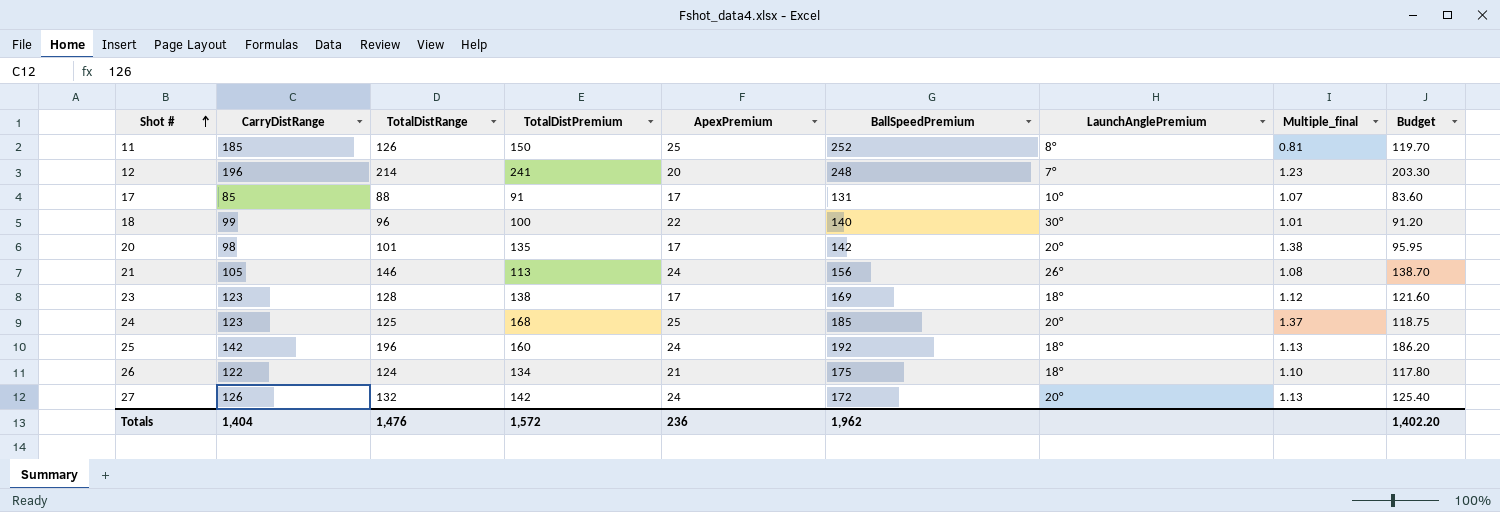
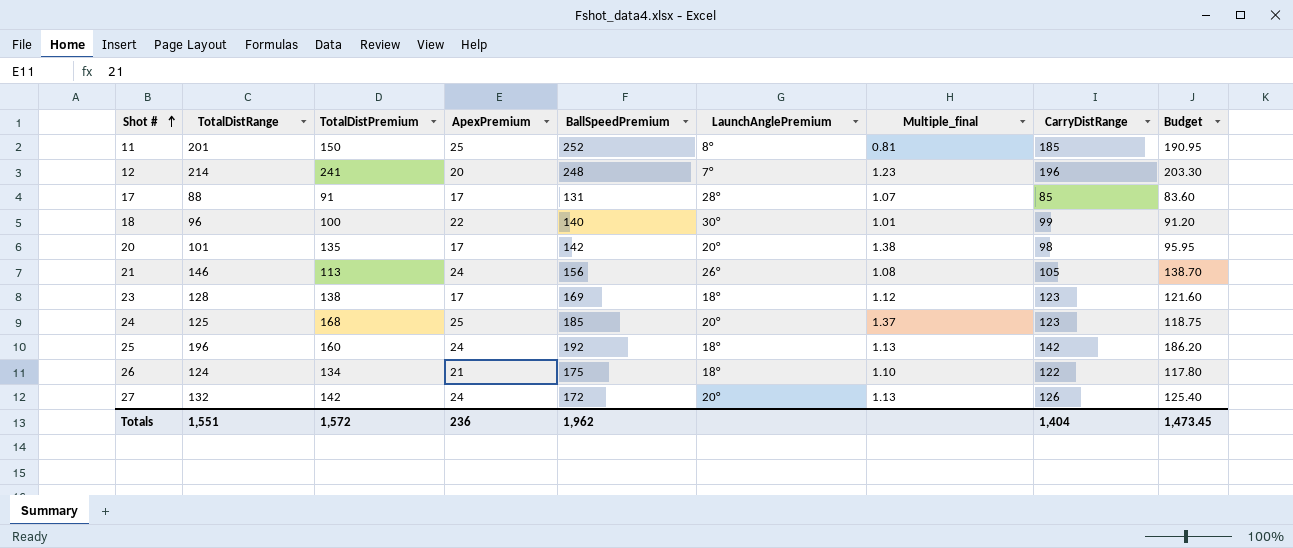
column CarryDistRange | position: 2 -> 8
11 | TotalDistRange: 126 -> 201
11 | Budget: 119.70 -> 190.95
17 | LaunchAnglePremium: 10° -> 28°
Totals | TotalDistRange: 1,476 -> 1,551
Totals | Budget: 1,402.20 -> 1,473.45

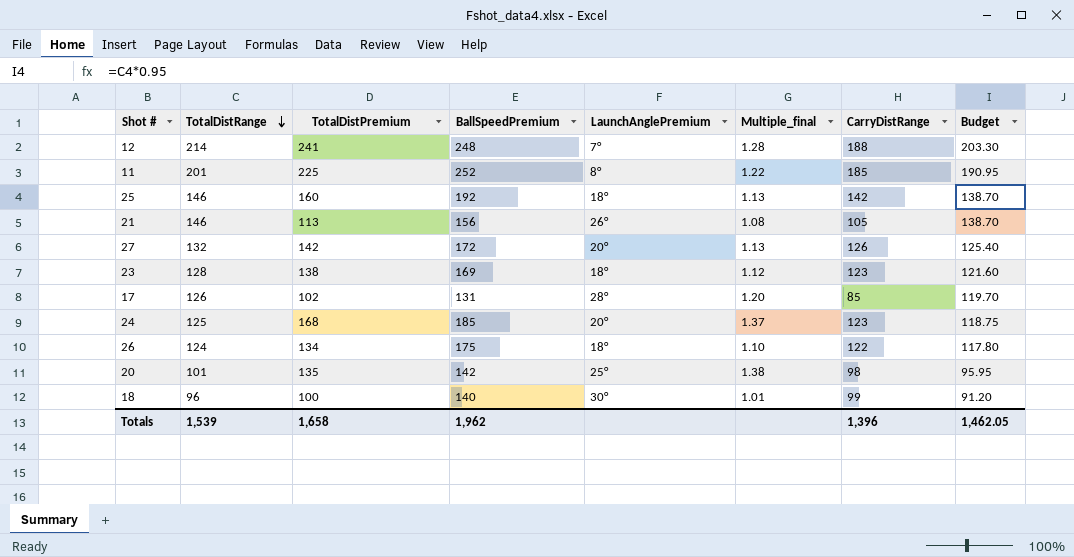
row order: Shot # ascending -> TotalDistRange descending
column ApexPremium | position: 4 -> none
12 | Multiple_final: 1.23 -> 1.28
12 | CarryDistRange: 196 -> 188
11 | TotalDistPremium: 150 -> 225
11 | Multiple_final: 0.81 -> 1.22
25 | TotalDistRange: 196 -> 146
25 | Budget: 186.20 -> 138.70
17 | TotalDistRange: 88 -> 126
17 | TotalDistPremium: 91 -> 102
17 | Multiple_final: 1.07 -> 1.20
17 | Budget: 83.60 -> 119.70
20 | LaunchAnglePremium: 20° -> 25°
Totals | TotalDistRange: 1,551 -> 1,539
Totals | TotalDistPremium: 1,572 -> 1,658
Totals | CarryDistRange: 1,404 -> 1,396
Totals | Budget: 1,473.45 -> 1,462.05

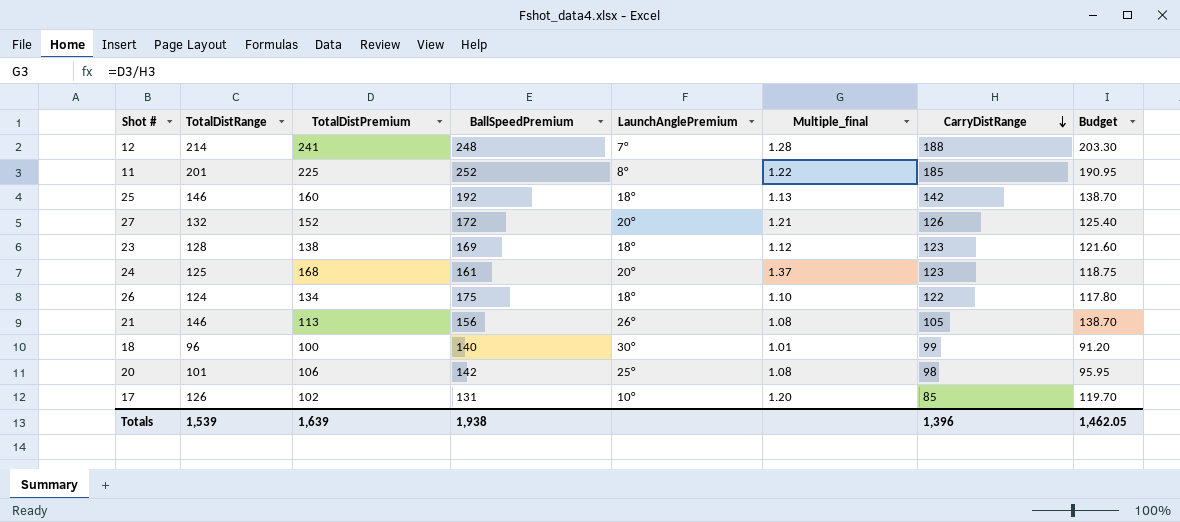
row order: TotalDistRange descending -> CarryDistRange descending
27 | TotalDistPremium: 142 -> 152
27 | Multiple_final: 1.13 -> 1.21
24 | BallSpeedPremium: 185 -> 161
20 | TotalDistPremium: 135 -> 106
20 | Multiple_final: 1.38 -> 1.08
17 | LaunchAnglePremium: 28° -> 10°
Totals | TotalDistPremium: 1,658 -> 1,639
Totals | BallSpeedPremium: 1,962 -> 1,938

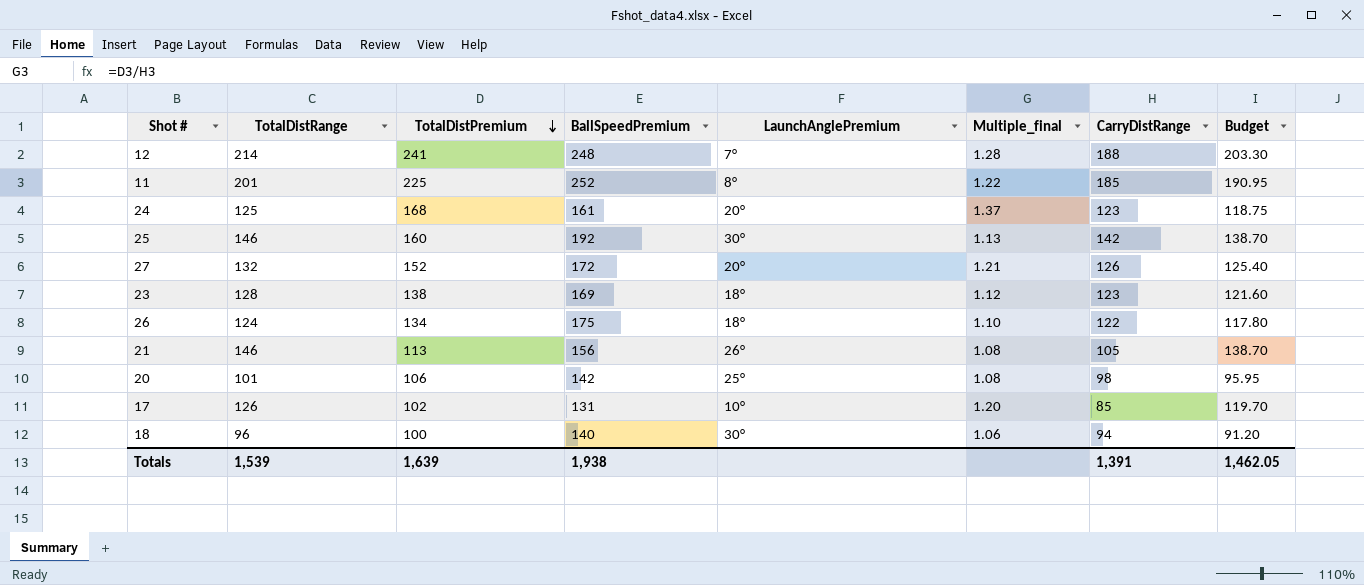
row order: CarryDistRange descending -> TotalDistPremium descending
25 | LaunchAnglePremium: 18° -> 30°
18 | Multiple_final: 1.01 -> 1.06
18 | CarryDistRange: 99 -> 94
Totals | CarryDistRange: 1,396 -> 1,391

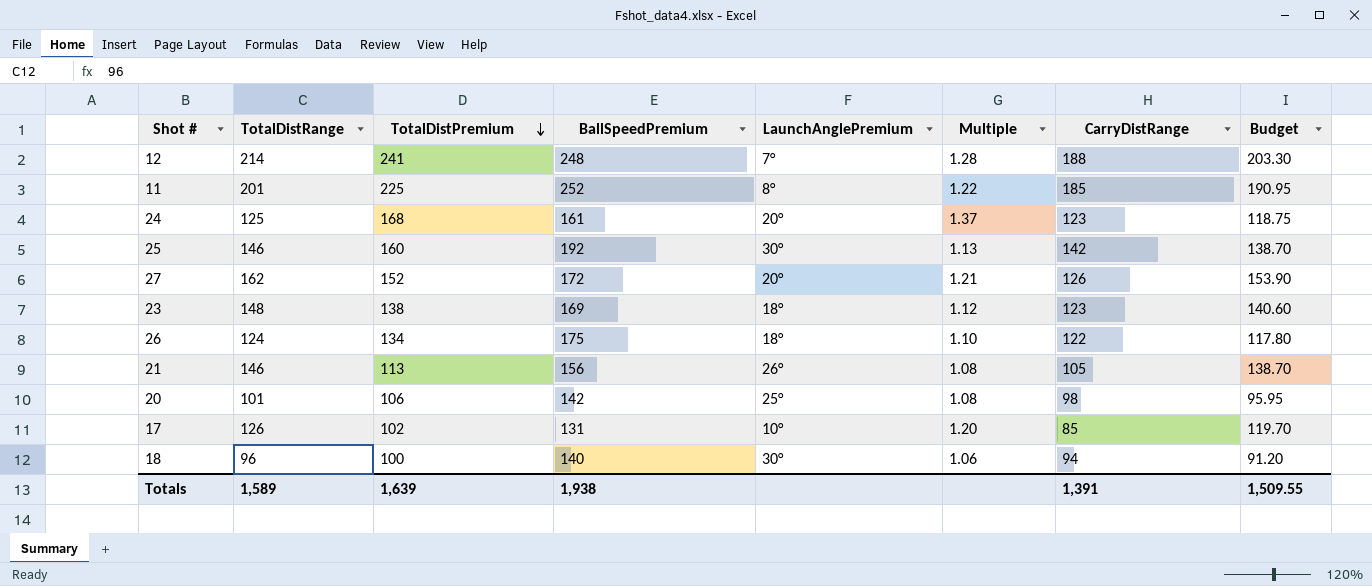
column name: Multiple_final -> Multiple
27 | TotalDistRange: 132 -> 162
27 | Budget: 125.40 -> 153.90
23 | TotalDistRange: 128 -> 148
23 | Budget: 121.60 -> 140.60
Totals | TotalDistRange: 1,539 -> 1,589
Totals | Budget: 1,462.05 -> 1,509.55

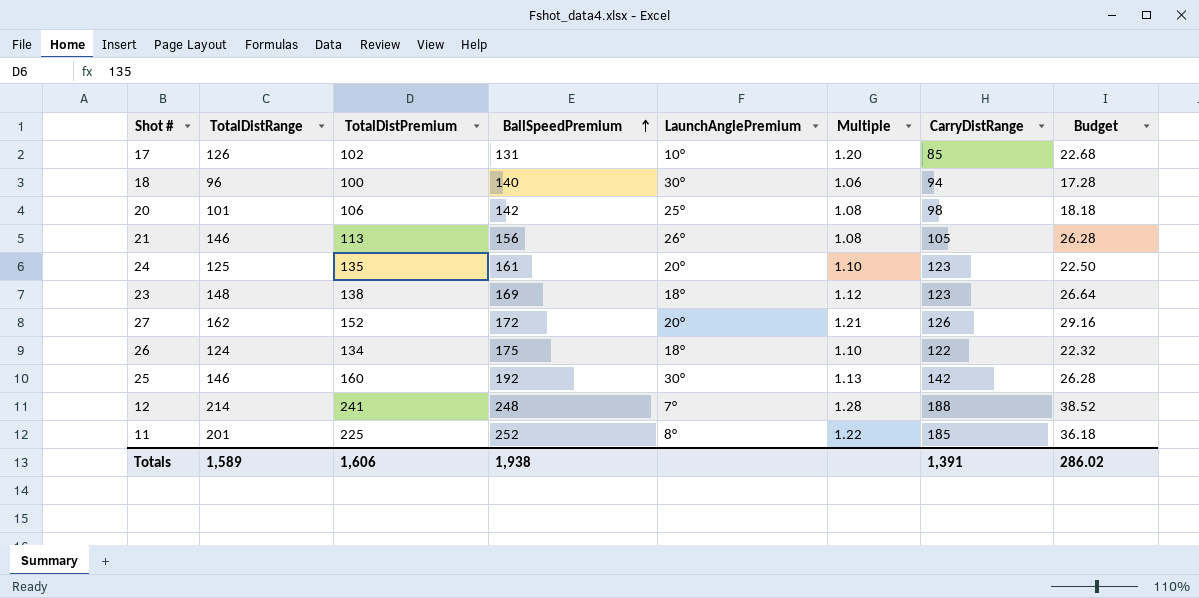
row order: TotalDistPremium descending -> BallSpeedPremium ascending
column Budget | formula: [TotalDistRange] * 0.95 -> [TotalDistRange] * 0.18
24 | TotalDistPremium: 168 -> 135
24 | Multiple: 1.37 -> 1.10
Totals | TotalDistPremium: 1,639 -> 1,606
Totals | Budget: 1,509.55 -> 286.02

